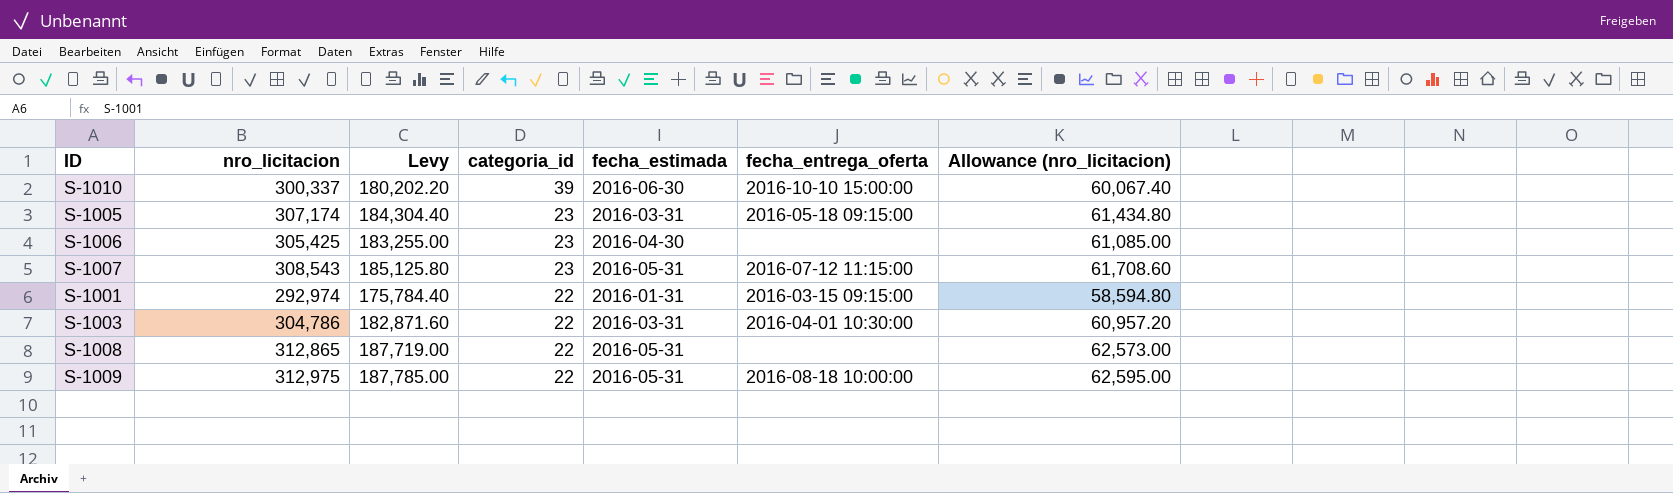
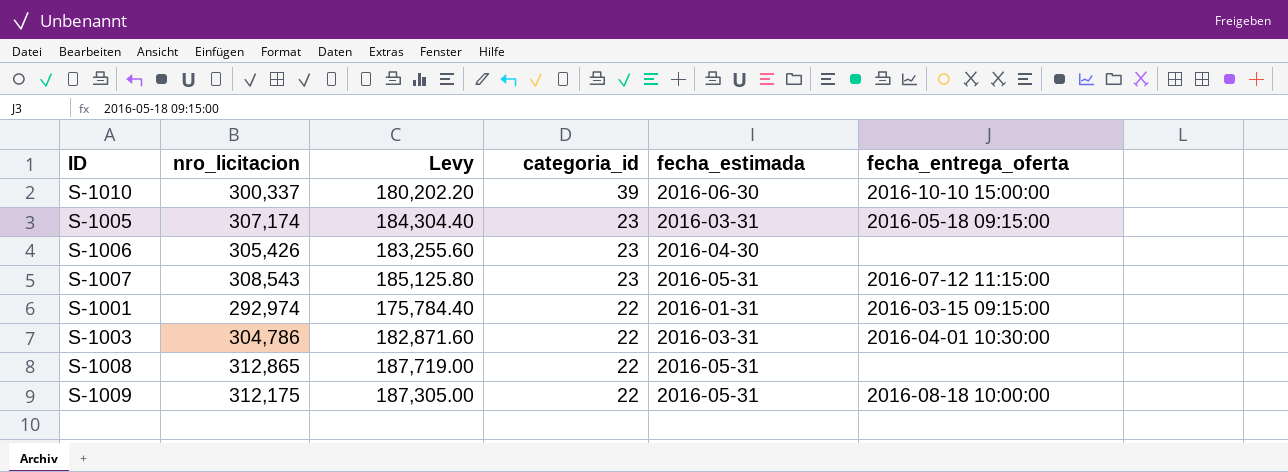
column Allowance (nro_licitacion) | formula: [nro_licitacion] * 0.2 -> none
S-1006 | nro_licitacion: 305,425 -> 305,426
S-1006 | Levy: 183,255.00 -> 183,255.60
S-1009 | nro_licitacion: 312,975 -> 312,175
S-1009 | Levy: 187,785.00 -> 187,305.00

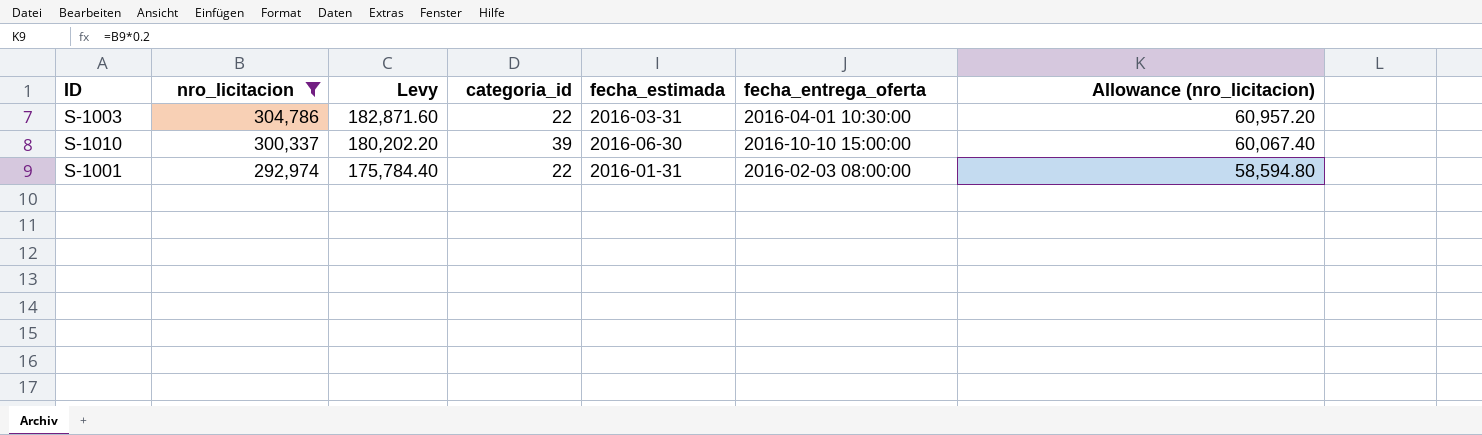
filter: none -> nro_licitacion <= 304,786
row order: categoria_id descending -> nro_licitacion descending
column Allowance (nro_licitacion) | formula: none -> [nro_licitacion] * 0.2
S-1001 | fecha_entrega_oferta: 2016-03-15 09:15:00 -> 2016-02-03 08:00:00

